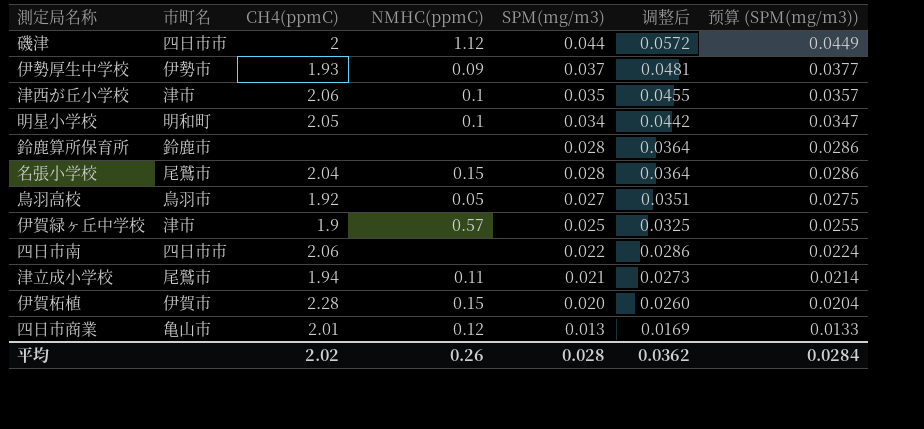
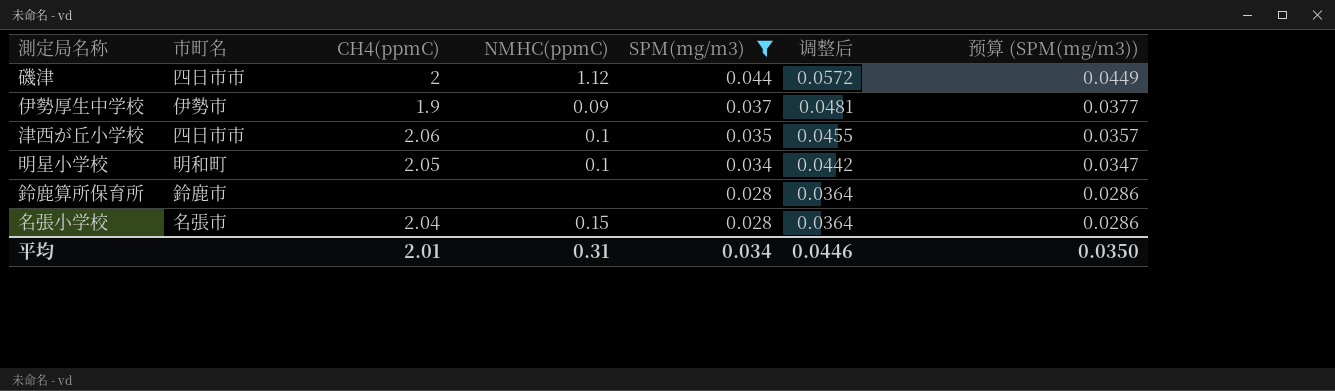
filter: none -> SPM(mg/m3) >= 0.028
伊勢厚生中学校 | CH4(ppmC): 1.93 -> 1.9
津西が丘小学校 | 市町名: 津市 -> 四日市市
名張小学校 | 市町名: 尾鷲市 -> 名張市
平均 | CH4(ppmC): 2.02 -> 2.01
平均 | NMHC(ppmC): 0.26 -> 0.31
平均 | SPM(mg/m3): 0.028 -> 0.034
平均 | 调整后: 0.0362 -> 0.0446
平均 | 预算 (SPM(mg/m3)): 0.0284 -> 0.0350

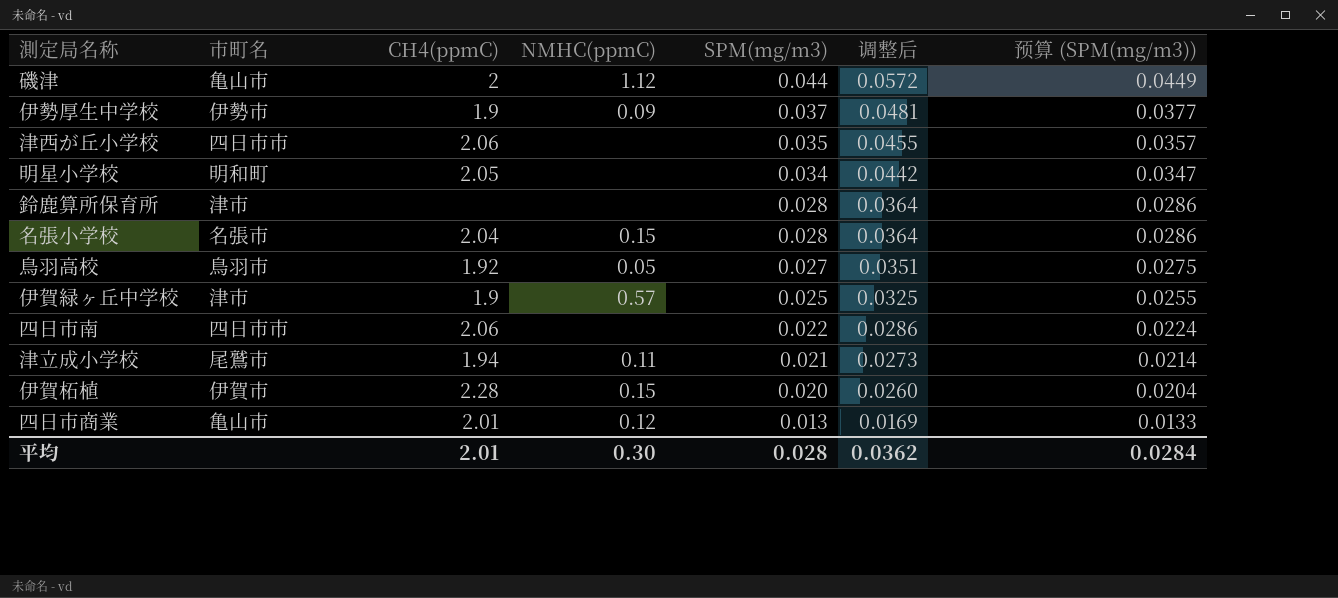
filter: SPM(mg/m3) >= 0.028 -> none
磯津 | 市町名: 四日市市 -> 亀山市
津西が丘小学校 | NMHC(ppmC): 0.1 -> none
明星小学校 | NMHC(ppmC): 0.1 -> none
鈴鹿算所保育所 | 市町名: 鈴鹿市 -> 津市
平均 | NMHC(ppmC): 0.31 -> 0.30
平均 | SPM(mg/m3): 0.034 -> 0.028
平均 | 调整后: 0.0446 -> 0.0362
平均 | 预算 (SPM(mg/m3)): 0.0350 -> 0.0284

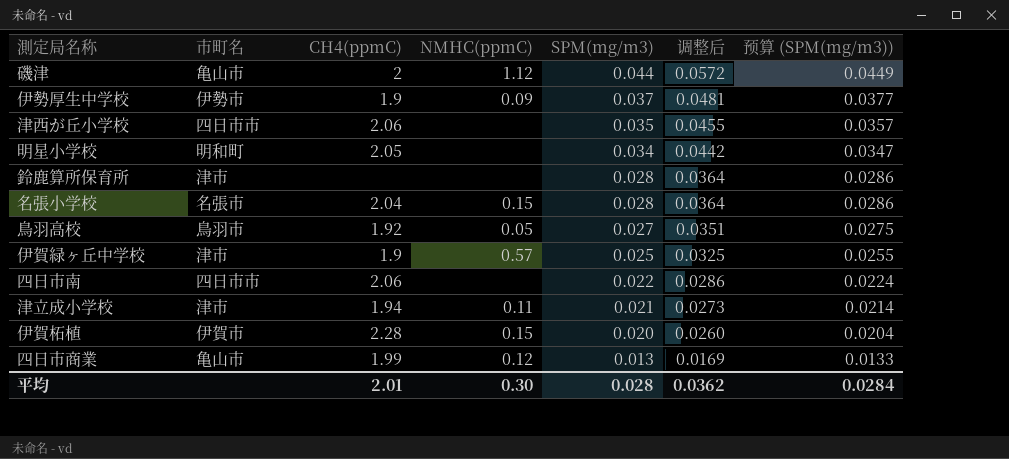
津立成小学校 | 市町名: 尾鷲市 -> 津市
四日市商業 | CH4(ppmC): 2.01 -> 1.99

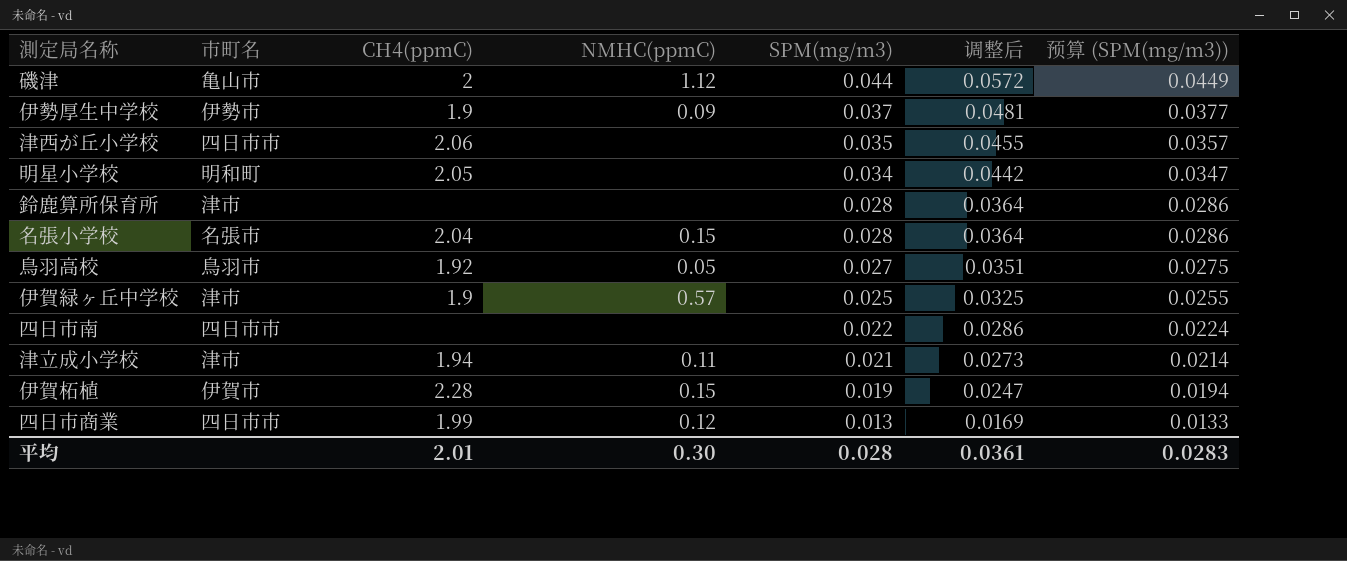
四日市南 | CH4(ppmC): 2.06 -> none
伊賀柘植 | SPM(mg/m3): 0.020 -> 0.019
伊賀柘植 | 调整后: 0.0260 -> 0.0247
伊賀柘植 | 预算 (SPM(mg/m3)): 0.0204 -> 0.0194
四日市商業 | 市町名: 亀山市 -> 四日市市
平均 | 调整后: 0.0362 -> 0.0361
平均 | 预算 (SPM(mg/m3)): 0.0284 -> 0.0283

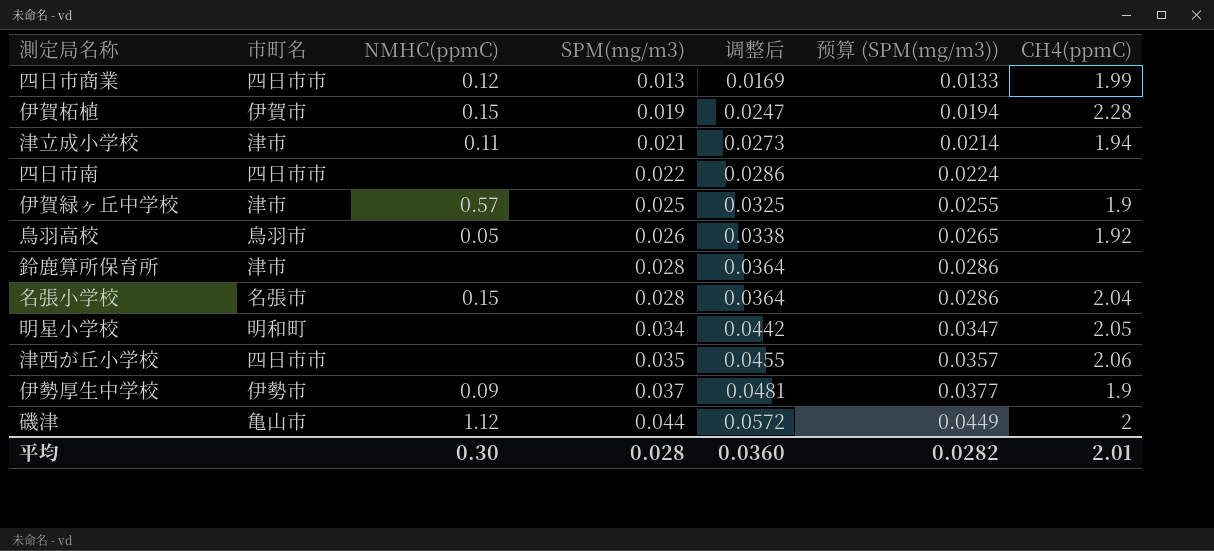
row order: SPM(mg/m3) descending -> SPM(mg/m3) ascending
column CH4(ppmC) | position: 3 -> 7
鳥羽高校 | SPM(mg/m3): 0.027 -> 0.026
鳥羽高校 | 调整后: 0.0351 -> 0.0338
鳥羽高校 | 预算 (SPM(mg/m3)): 0.0275 -> 0.0265
平均 | 调整后: 0.0361 -> 0.0360
平均 | 预算 (SPM(mg/m3)): 0.0283 -> 0.0282

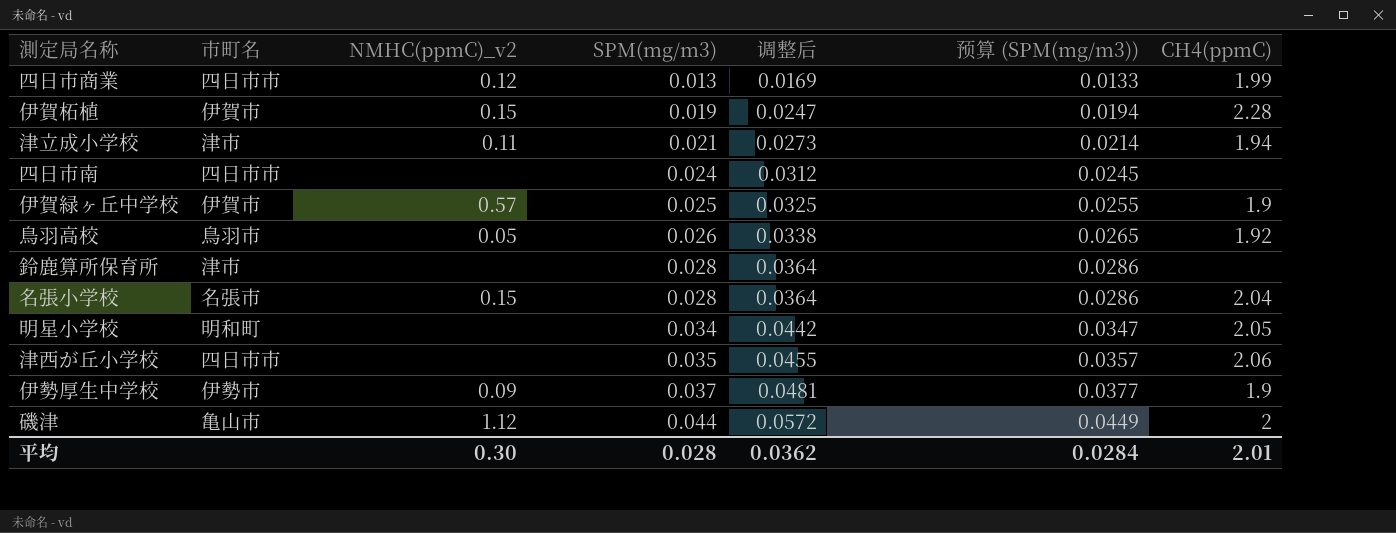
column name: NMHC(ppmC) -> NMHC(ppmC)_v2
四日市南 | SPM(mg/m3): 0.022 -> 0.024
四日市南 | 调整后: 0.0286 -> 0.0312
四日市南 | 预算 (SPM(mg/m3)): 0.0224 -> 0.0245
伊賀緑ヶ丘中学校 | 市町名: 津市 -> 伊賀市
平均 | 调整后: 0.0360 -> 0.0362
平均 | 预算 (SPM(mg/m3)): 0.0282 -> 0.0284

